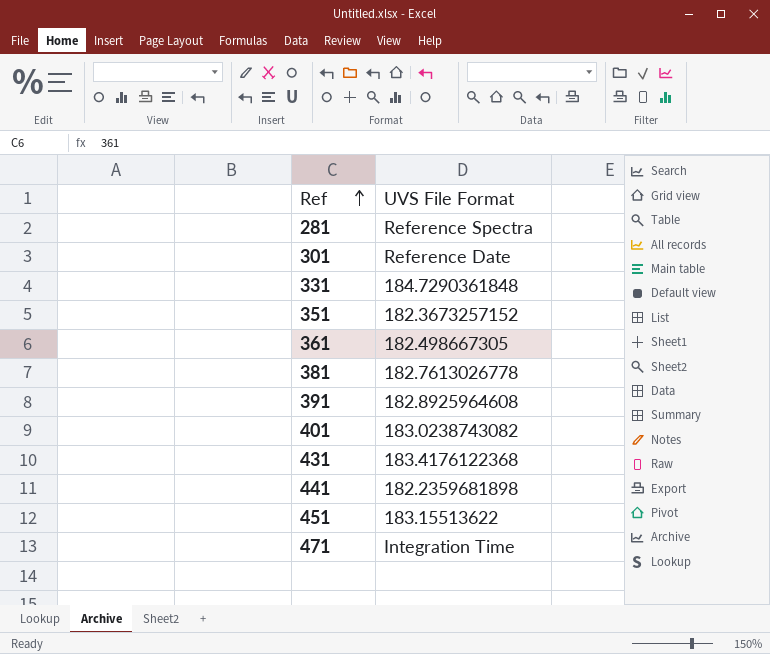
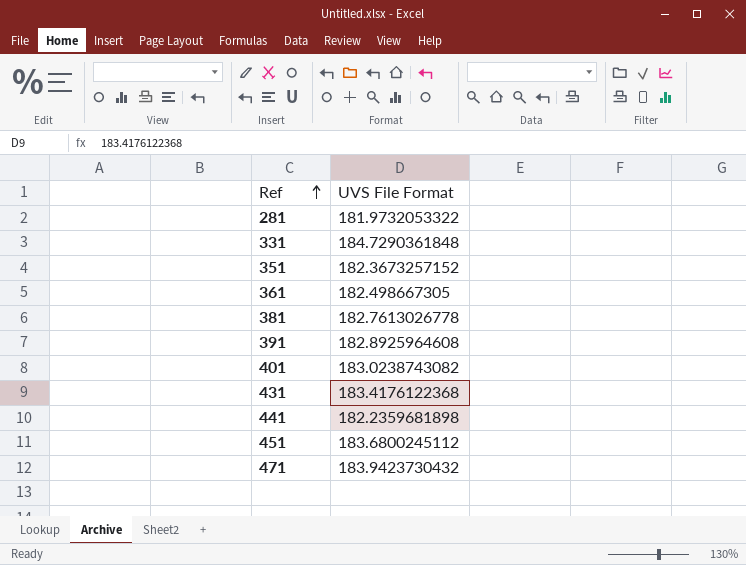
row 301: Reference Date -> none
281 | UVS File Format: Reference Spectra -> 181.9732053322
451 | UVS File Format: 183.15513622 -> 183.6800245112
471 | UVS File Format: Integration Time -> 183.9423730432

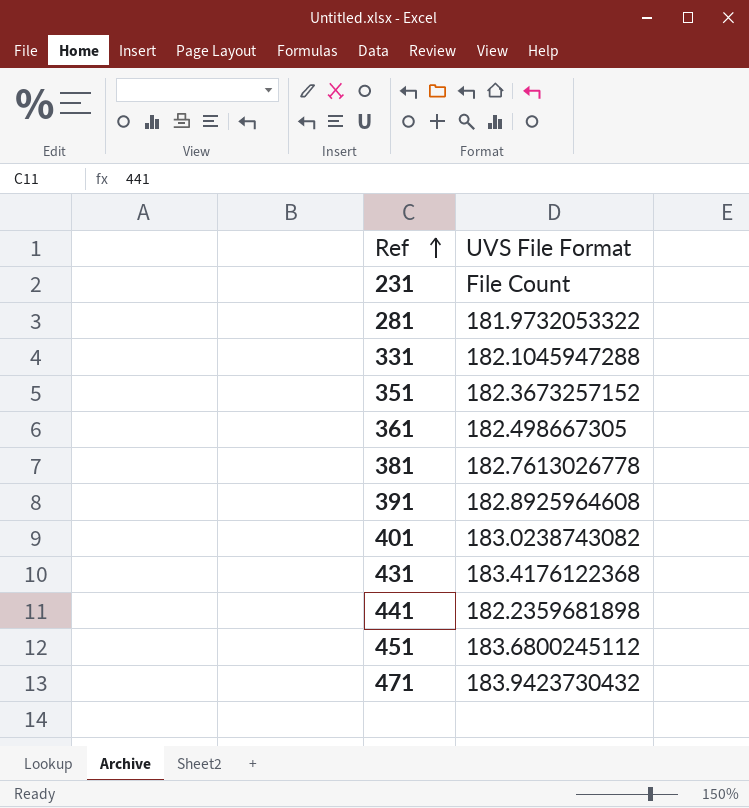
row 231: none -> File Count
331 | UVS File Format: 184.7290361848 -> 182.1045947288

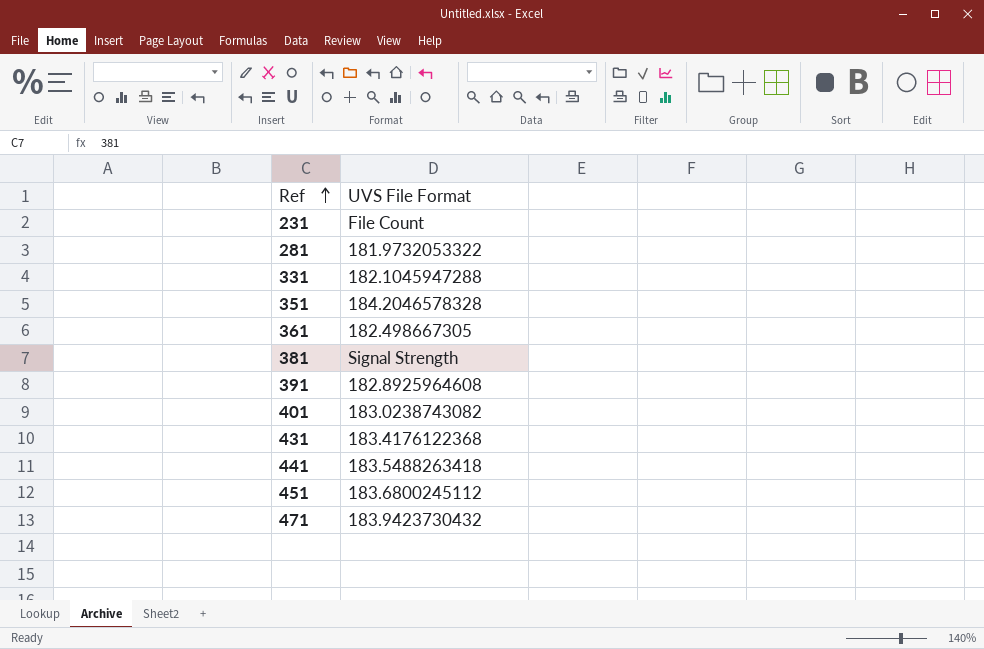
351 | UVS File Format: 182.3673257152 -> 184.2046578328
381 | UVS File Format: 182.7613026778 -> Signal Strength
441 | UVS File Format: 182.2359681898 -> 183.5488263418

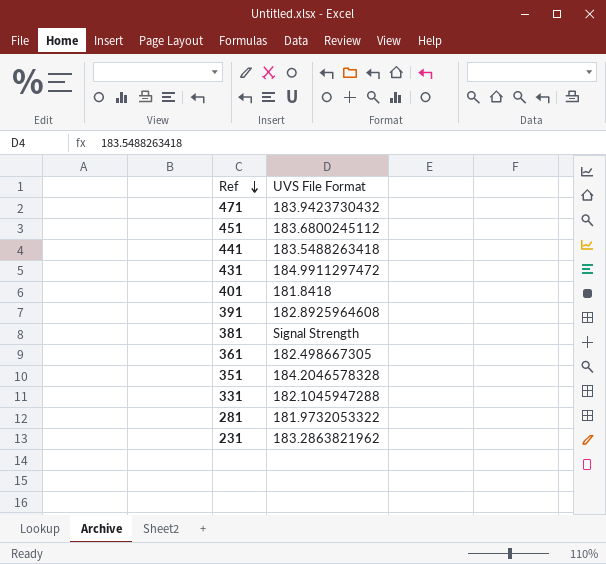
row order: Ref ascending -> Ref descending
431 | UVS File Format: 183.4176122368 -> 184.9911297472
401 | UVS File Format: 183.0238743082 -> 181.8418
231 | UVS File Format: File Count -> 183.2863821962

